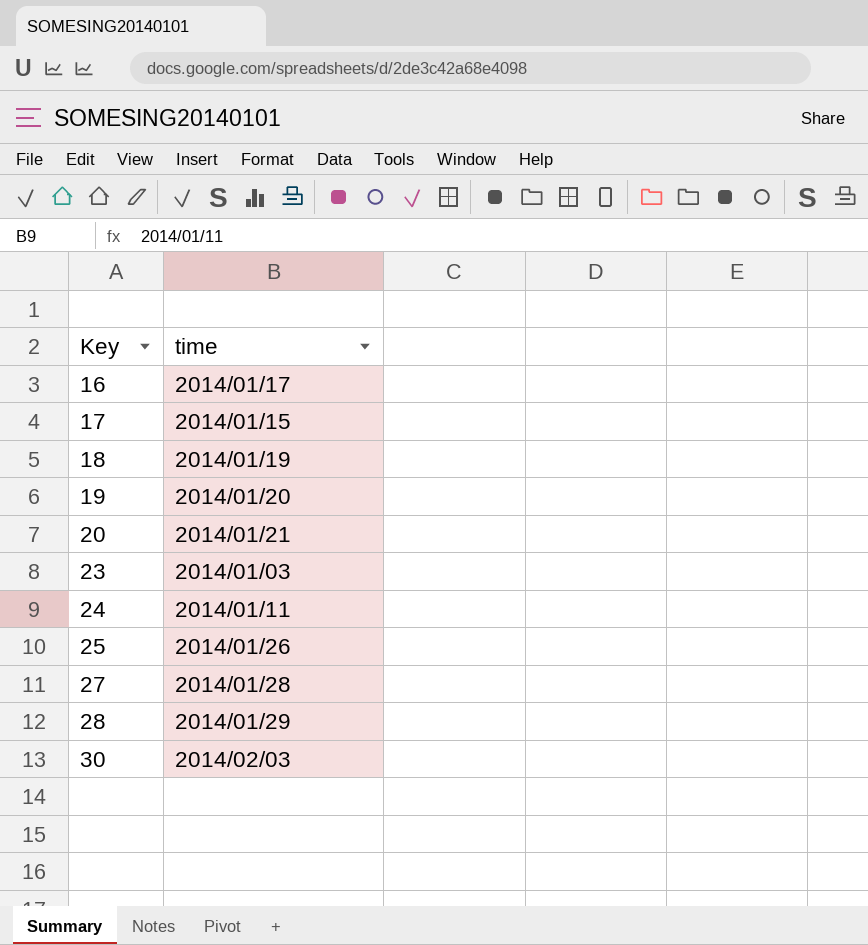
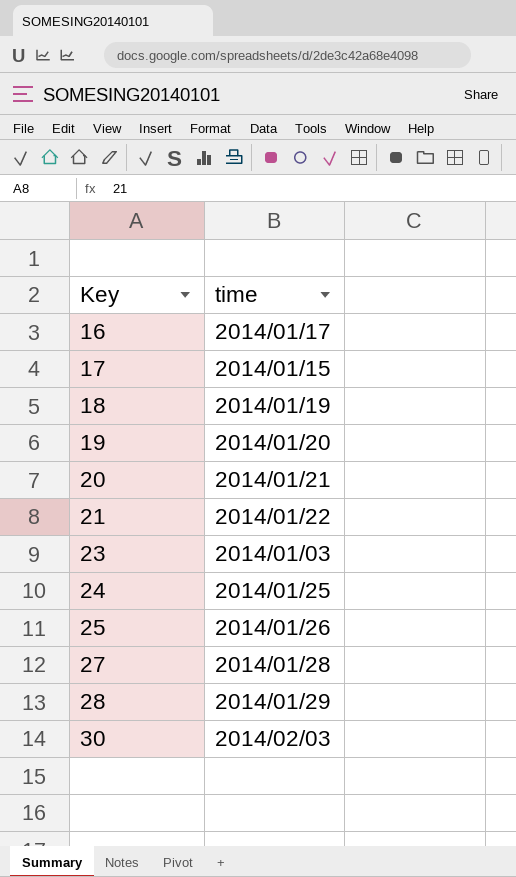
row 21: none -> 2014/01/22
24 | time: 2014/01/11 -> 2014/01/25

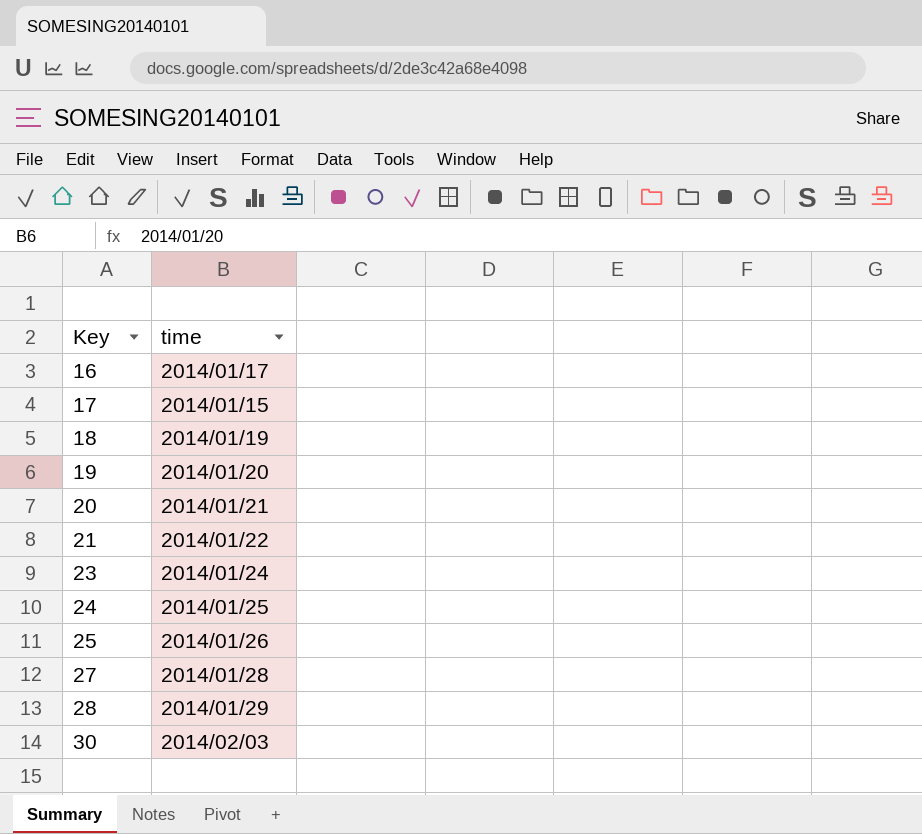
23 | time: 2014/01/03 -> 2014/01/24

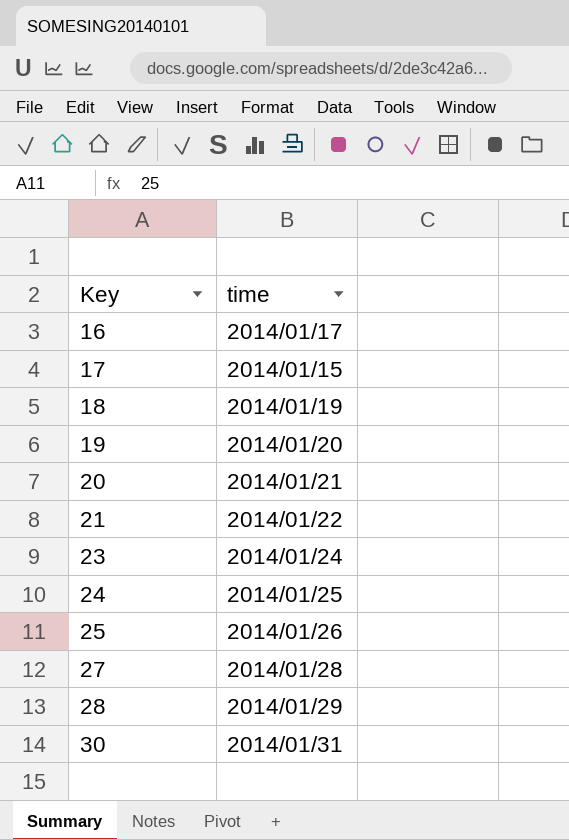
30 | time: 2014/02/03 -> 2014/01/31

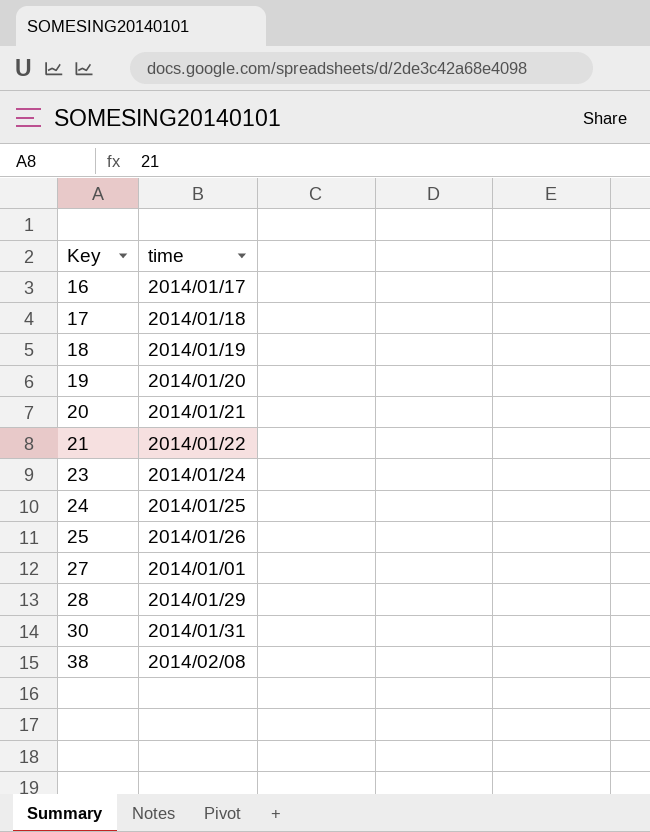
17 | time: 2014/01/15 -> 2014/01/18
27 | time: 2014/01/28 -> 2014/01/01
row 38: none -> 2014/02/08

